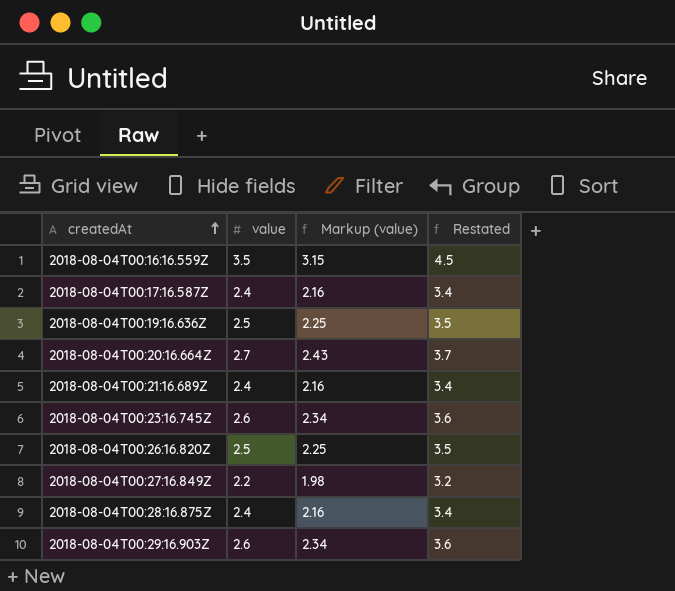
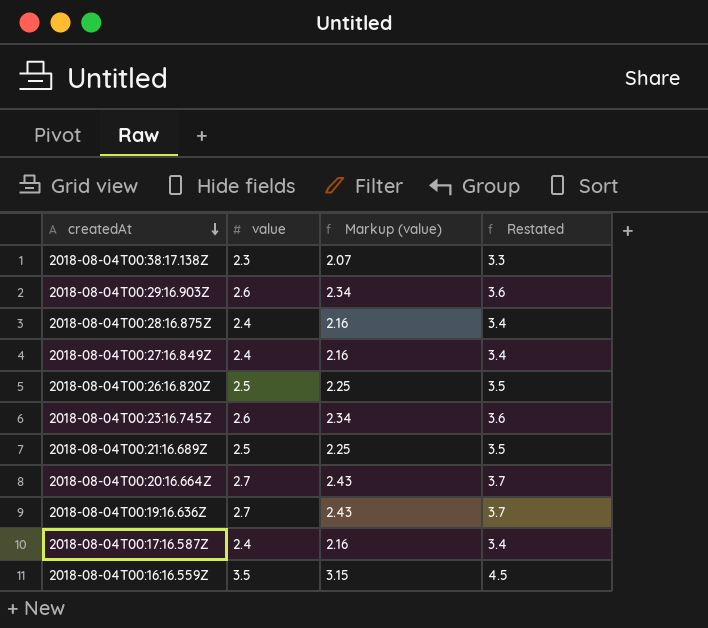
row order: createdAt ascending -> createdAt descending
row 2018-08-04T00:38:17.138Z: none -> 2.3 | 2.07 | 3.3
2018-08-04T00:27:16.849Z | value: 2.2 -> 2.4
2018-08-04T00:27:16.849Z | Markup (value): 1.98 -> 2.16
2018-08-04T00:27:16.849Z | Restated: 3.2 -> 3.4
2018-08-04T00:21:16.689Z | value: 2.4 -> 2.5
2018-08-04T00:21:16.689Z | Markup (value): 2.16 -> 2.25
2018-08-04T00:21:16.689Z | Restated: 3.4 -> 3.5
2018-08-04T00:19:16.636Z | value: 2.5 -> 2.7
2018-08-04T00:19:16.636Z | Markup (value): 2.25 -> 2.43
2018-08-04T00:19:16.636Z | Restated: 3.5 -> 3.7

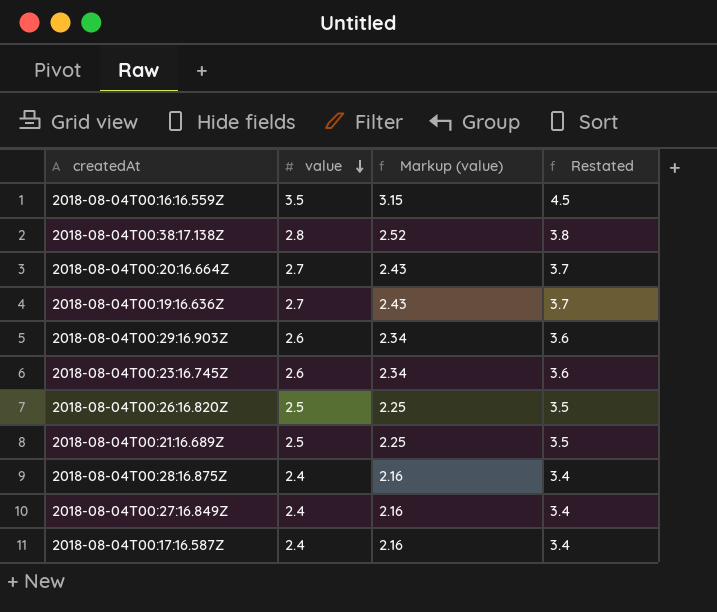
row order: createdAt descending -> value descending
2018-08-04T00:38:17.138Z | value: 2.3 -> 2.8
2018-08-04T00:38:17.138Z | Markup (value): 2.07 -> 2.52
2018-08-04T00:38:17.138Z | Restated: 3.3 -> 3.8

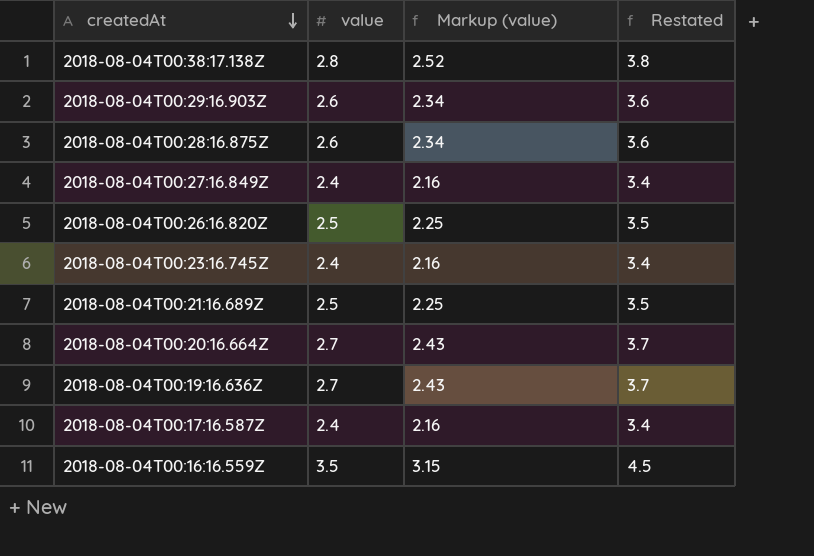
row order: value descending -> createdAt descending
2018-08-04T00:28:16.875Z | value: 2.4 -> 2.6
2018-08-04T00:28:16.875Z | Markup (value): 2.16 -> 2.34
2018-08-04T00:28:16.875Z | Restated: 3.4 -> 3.6
2018-08-04T00:23:16.745Z | value: 2.6 -> 2.4
2018-08-04T00:23:16.745Z | Markup (value): 2.34 -> 2.16
2018-08-04T00:23:16.745Z | Restated: 3.6 -> 3.4

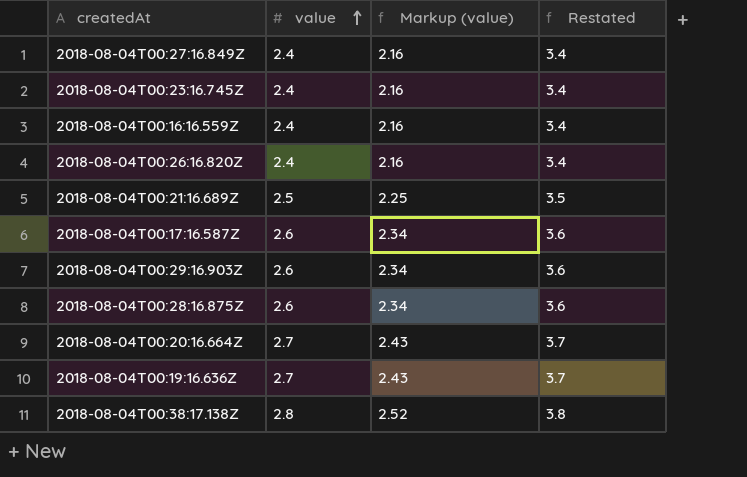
row order: createdAt descending -> value ascending
2018-08-04T00:16:16.559Z | value: 3.5 -> 2.4
2018-08-04T00:16:16.559Z | Markup (value): 3.15 -> 2.16
2018-08-04T00:16:16.559Z | Restated: 4.5 -> 3.4
2018-08-04T00:26:16.820Z | value: 2.5 -> 2.4
2018-08-04T00:26:16.820Z | Markup (value): 2.25 -> 2.16
2018-08-04T00:26:16.820Z | Restated: 3.5 -> 3.4
2018-08-04T00:17:16.587Z | value: 2.4 -> 2.6
2018-08-04T00:17:16.587Z | Markup (value): 2.16 -> 2.34
2018-08-04T00:17:16.587Z | Restated: 3.4 -> 3.6

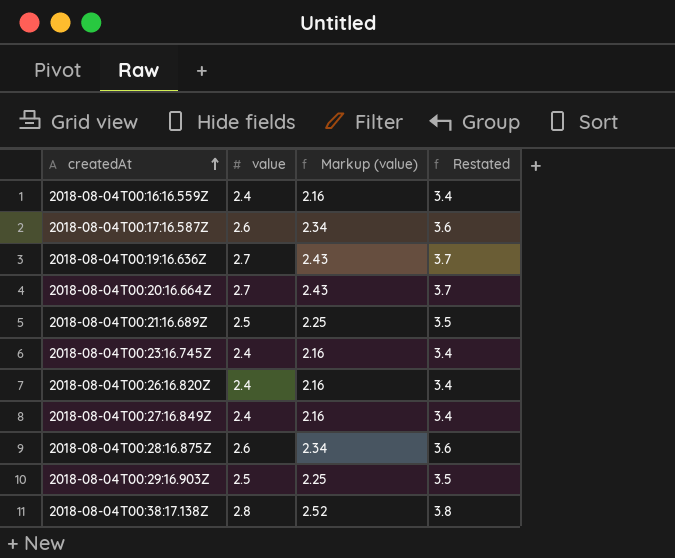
row order: value ascending -> createdAt ascending
2018-08-04T00:29:16.903Z | value: 2.6 -> 2.5
2018-08-04T00:29:16.903Z | Markup (value): 2.34 -> 2.25
2018-08-04T00:29:16.903Z | Restated: 3.6 -> 3.5

